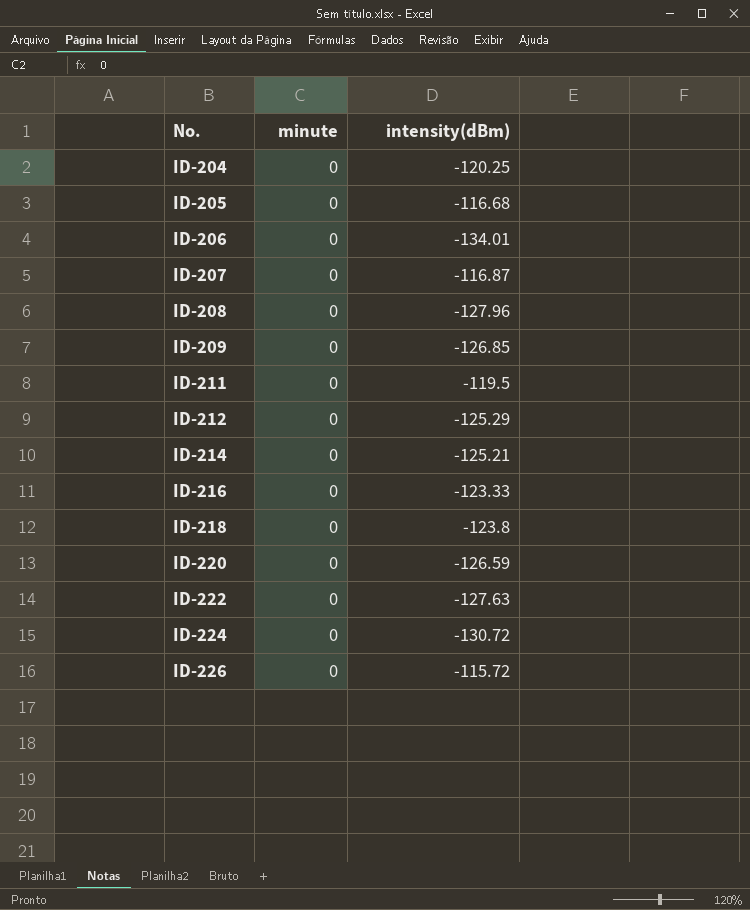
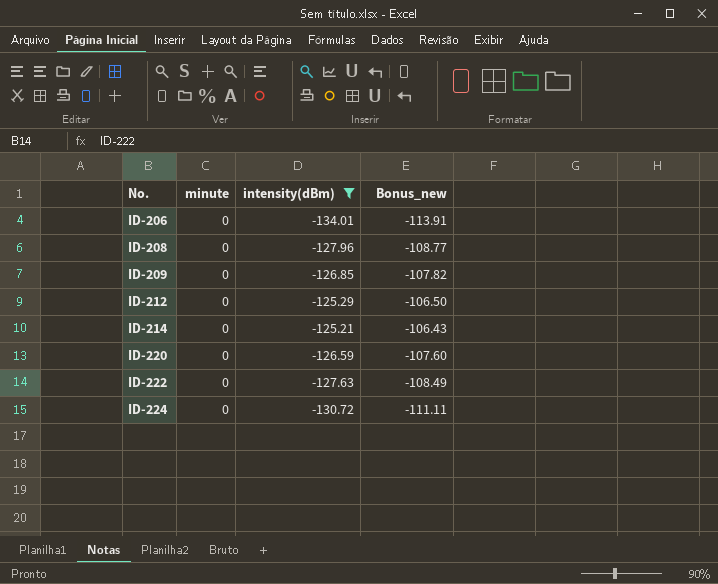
filter: none -> intensity(dBm) <= -125.21
column Bonus_new | formula: none -> [intensity(dBm)] * 0.85

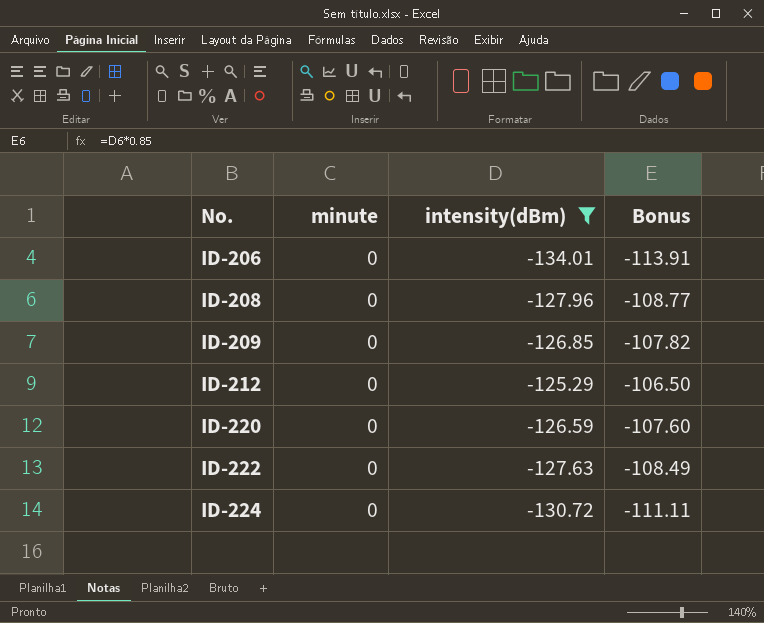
column name: Bonus_new -> Bonus
row ID-214: 0 | -125.21 | -106.43 -> none

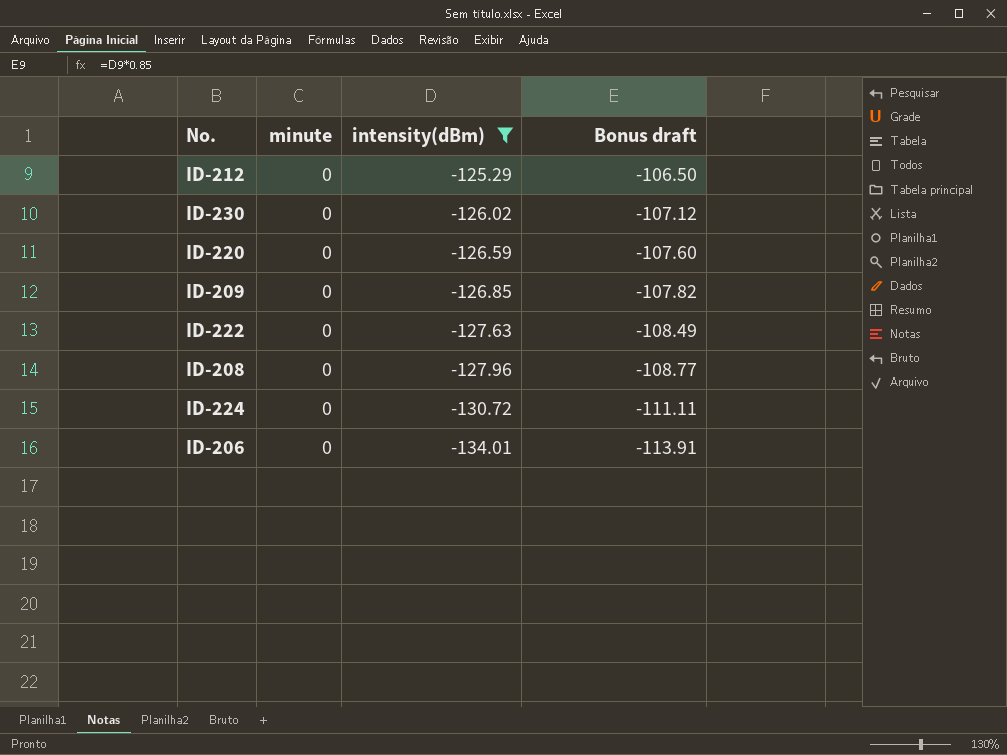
row order: No. ascending -> intensity(dBm) descending
column name: Bonus -> Bonus draft
row ID-230: none -> 0 | -126.02 | -107.12

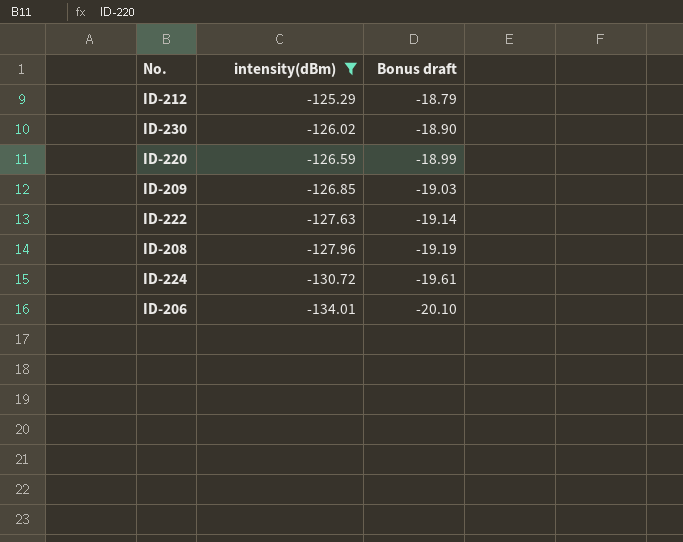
column minute | position: 2 -> none
column Bonus draft | formula: [intensity(dBm)] * 0.85 -> [intensity(dBm)] * 0.15

